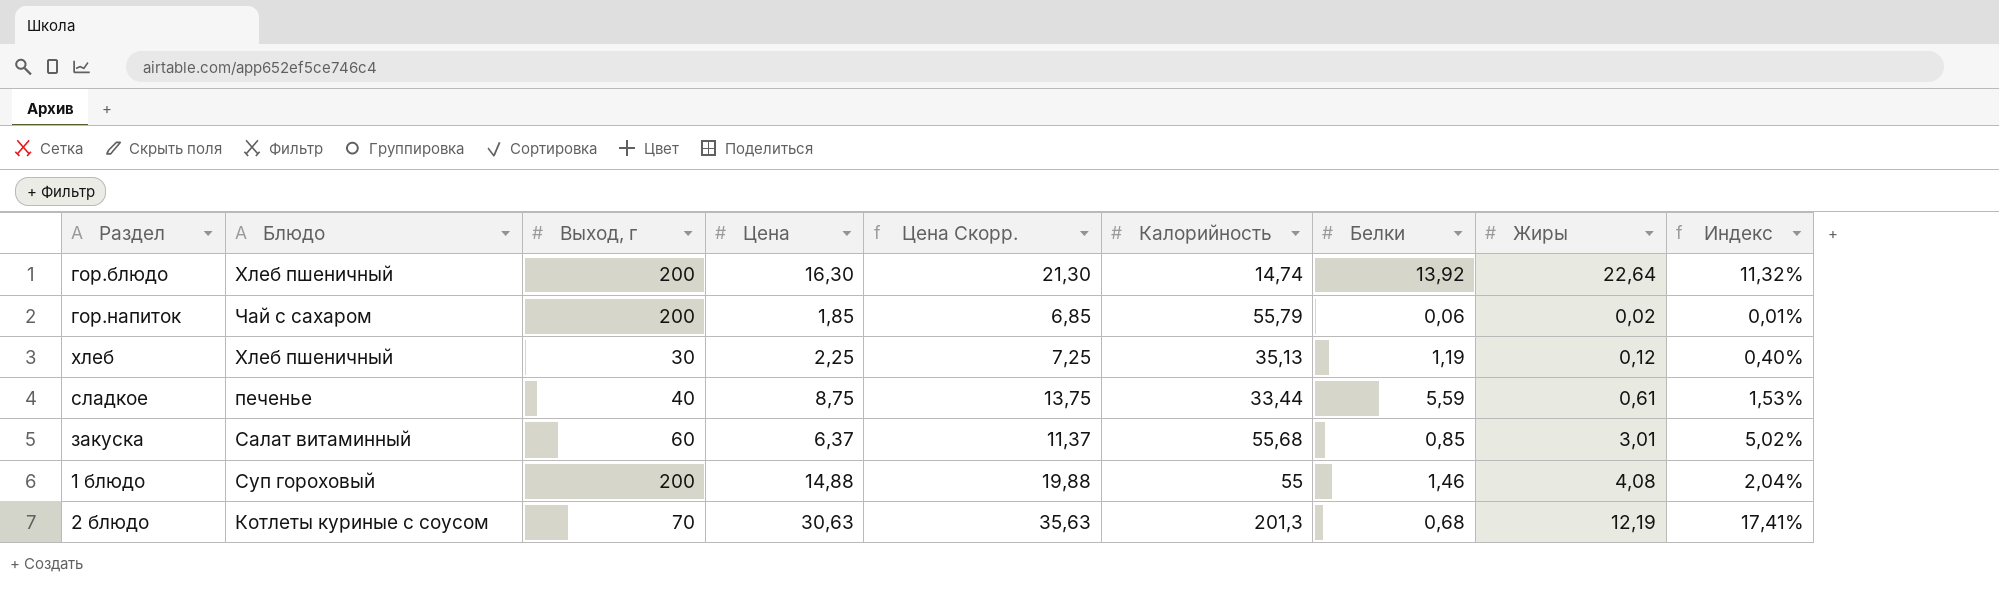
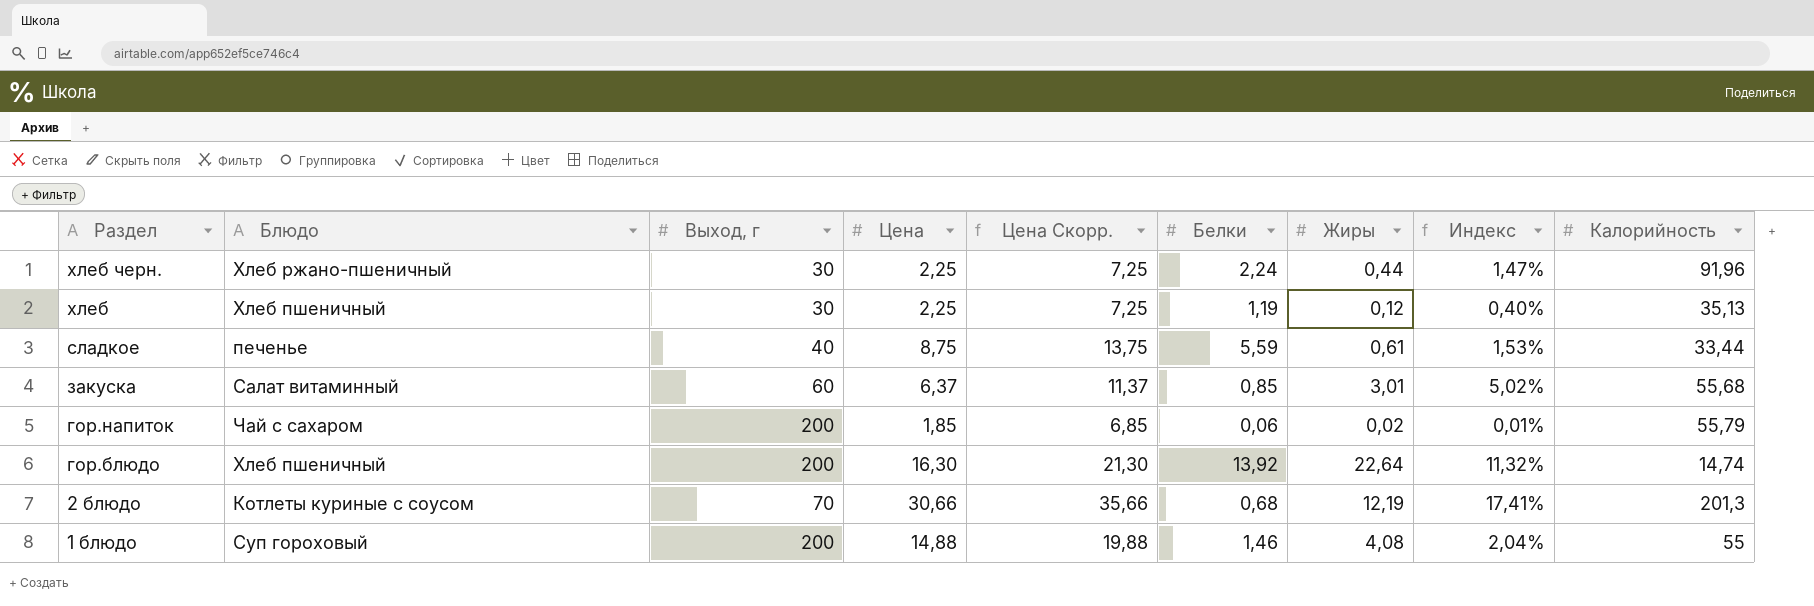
row order: none -> Раздел descending
column Калорийность | position: 6 -> 9
row хлеб черн.: none -> Хлеб ржано-пшеничный | 30 | 2,25 | 7,25 | 2,24 | 0,44 | 1,47% | 91,96
2 блюдо | Цена: 30,63 -> 30,66
2 блюдо | Цена Скорр.: 35,63 -> 35,66

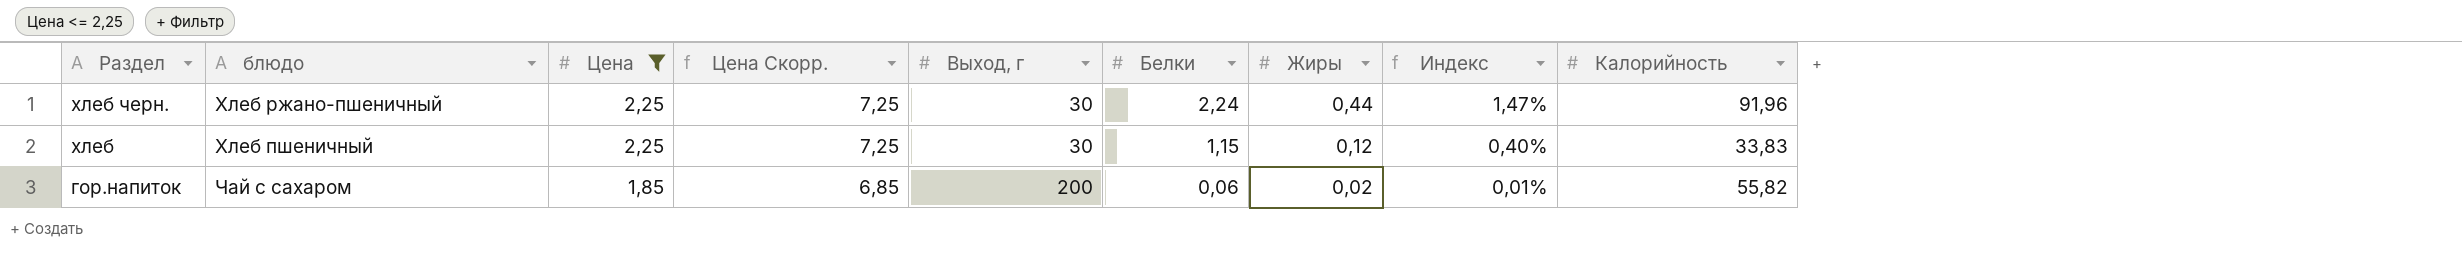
filter: none -> Цена <= 2,25
column name: Блюдо -> блюдо
column Выход, г | position: 3 -> 5
хлеб | Белки: 1,19 -> 1,15
хлеб | Калорийность: 35,13 -> 33,83
гор.напиток | Калорийность: 55,79 -> 55,82

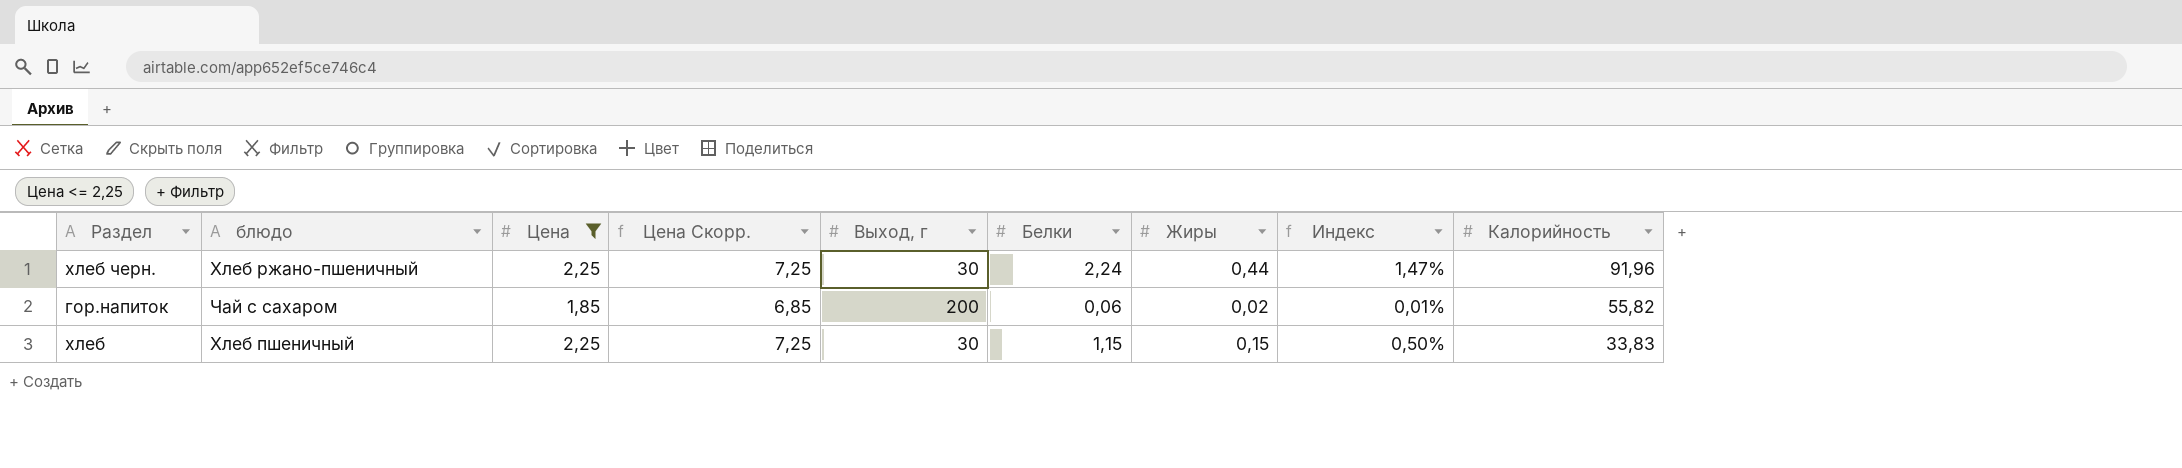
row order: Раздел descending -> Калорийность descending
хлеб | Жиры: 0,12 -> 0,15
хлеб | Индекс: 0,40% -> 0,50%

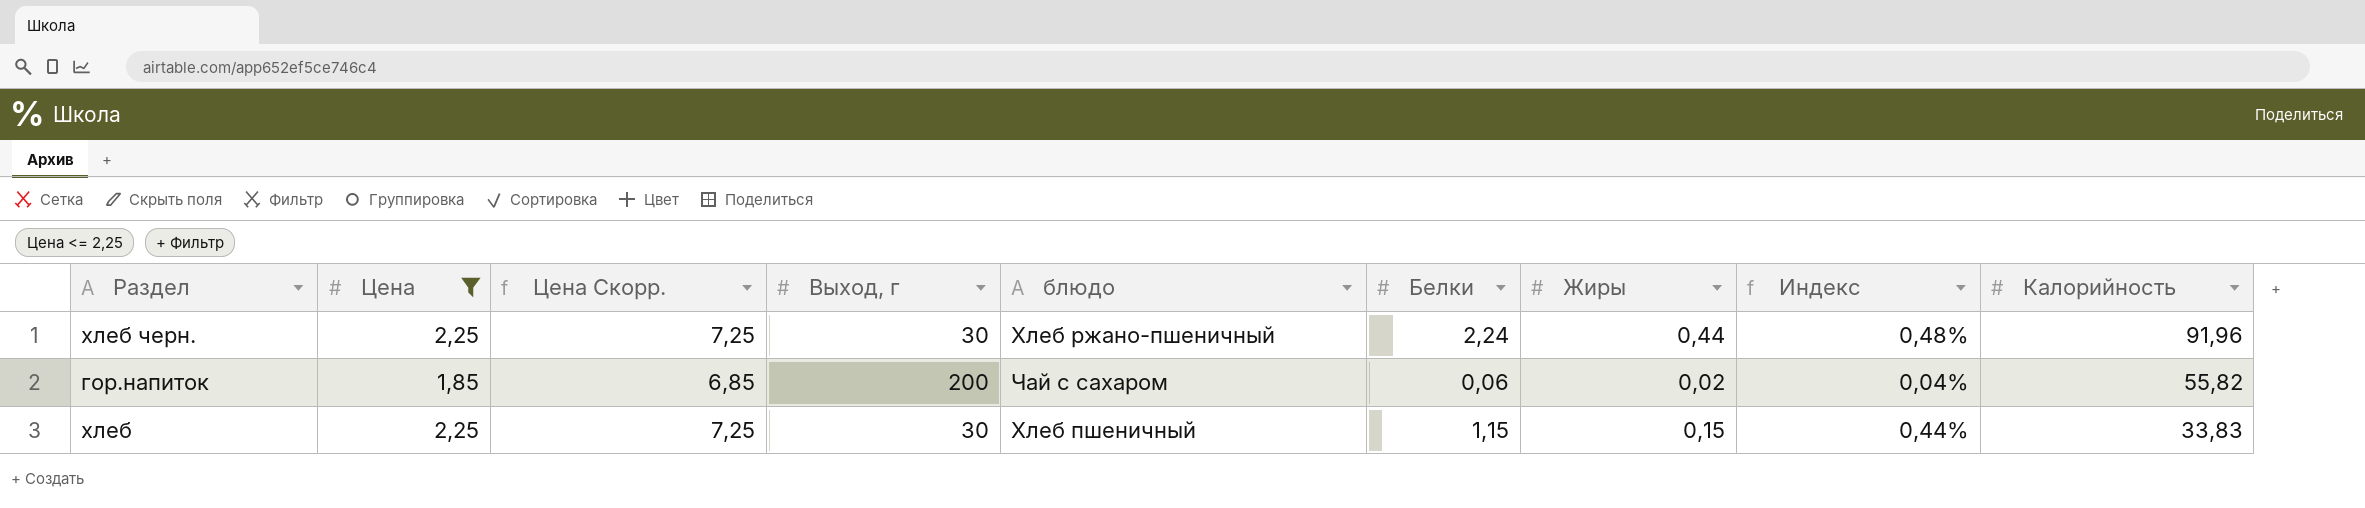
column блюдо | position: 2 -> 5
column Индекс | formula: [Жиры] / [Выход, г] -> [Жиры] / [Калорийность]

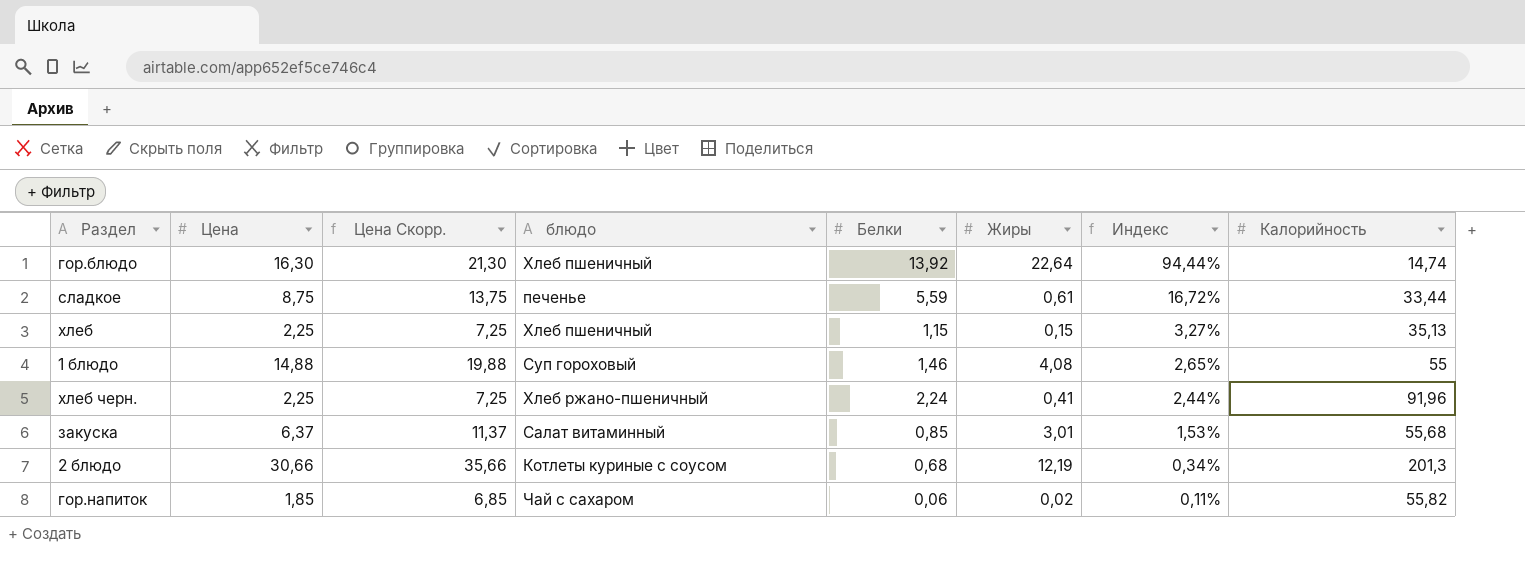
filter: Цена <= 2,25 -> none
row order: Калорийность descending -> Индекс descending
column Выход, г | position: 4 -> none
column Индекс | formula: [Жиры] / [Калорийность] -> [Белки] / [Калорийность]
хлеб | Калорийность: 33,83 -> 35,13
хлеб черн. | Жиры: 0,44 -> 0,41

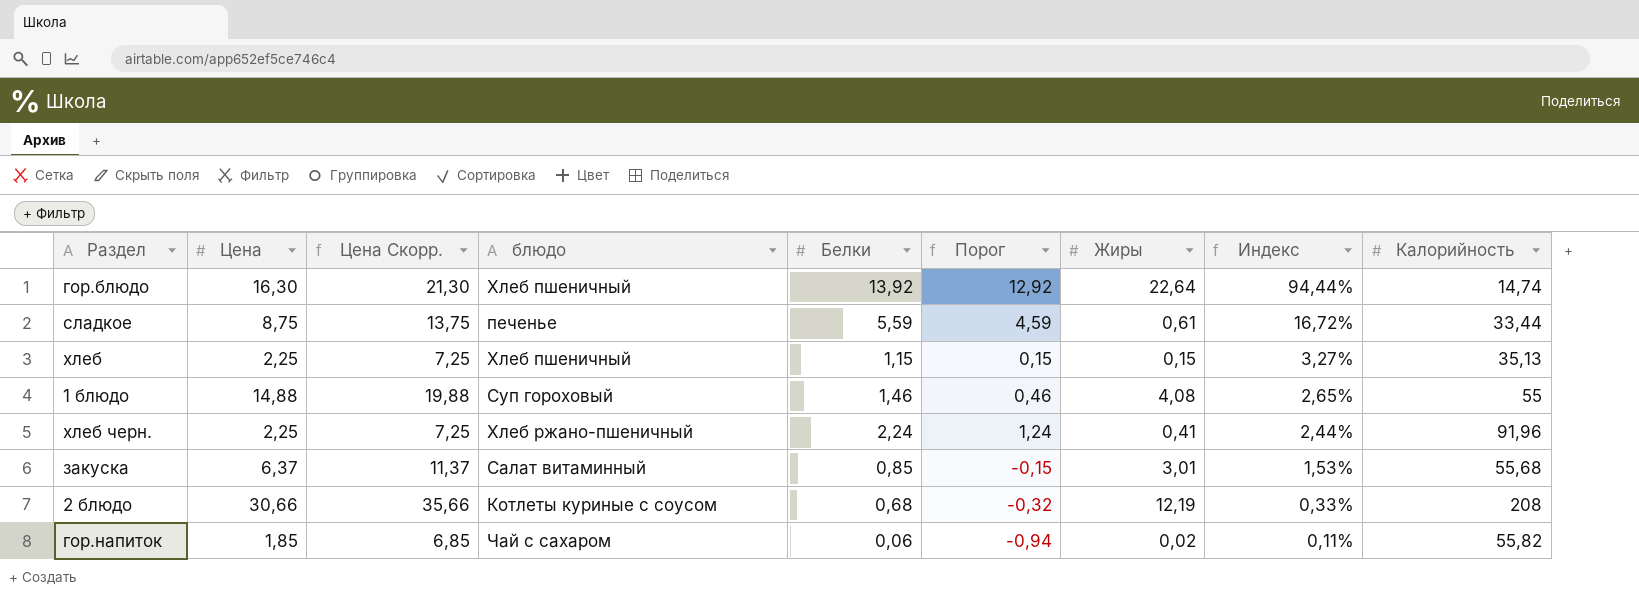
column Порог | formula: none -> [Белки] - 1
2 блюдо | Индекс: 0,34% -> 0,33%
2 блюдо | Калорийность: 201,3 -> 208

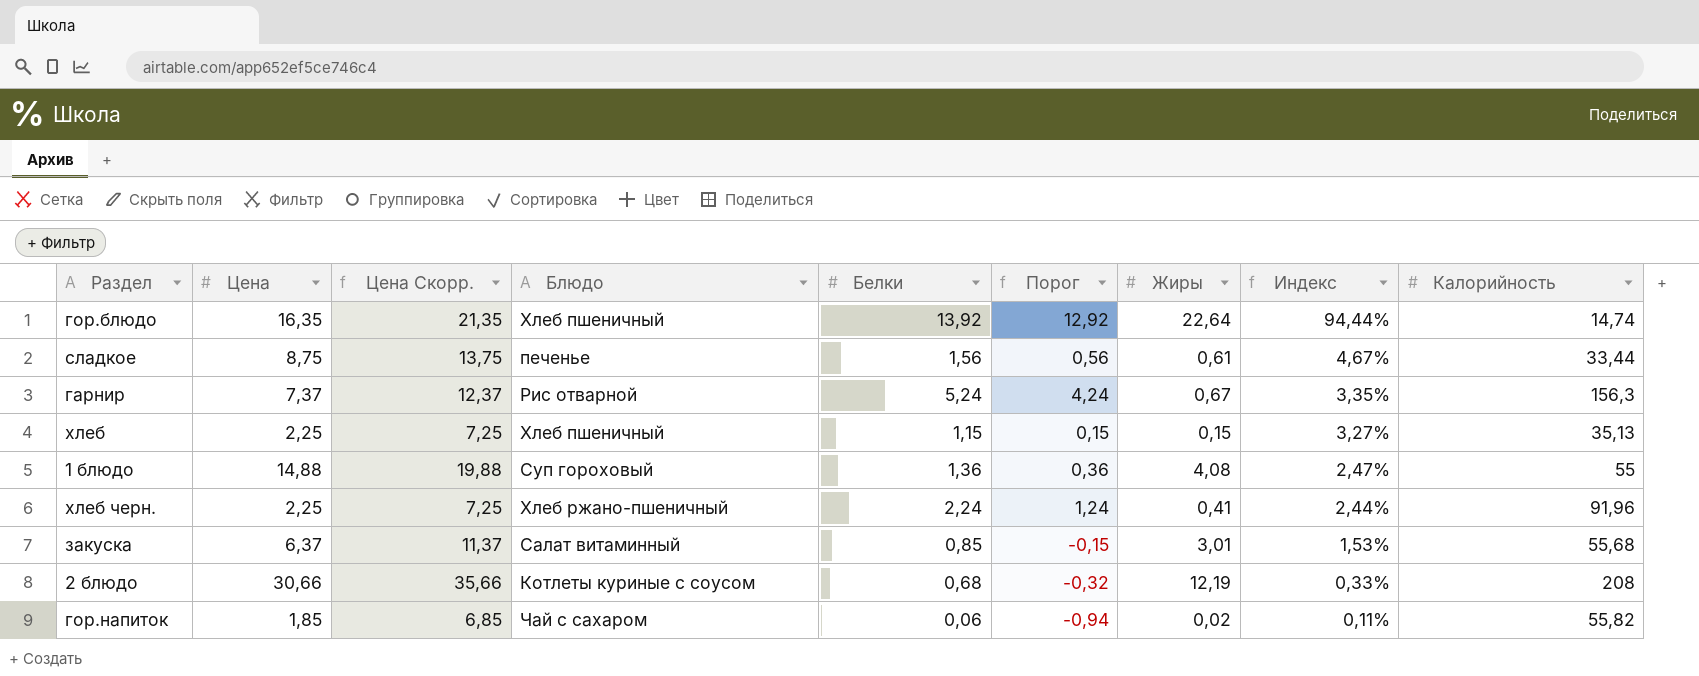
column name: блюдо -> Блюдо
гор.блюдо | Цена: 16,30 -> 16,35
гор.блюдо | Цена Скорр.: 21,30 -> 21,35
сладкое | Белки: 5,59 -> 1,56
сладкое | Порог: 4,59 -> 0,56
сладкое | Индекс: 16,72% -> 4,67%
row гарнир: none -> 7,37 | 12,37 | Рис отварной | 5,24 | 4,24 | 0,67 | 3,35% | 156,3
1 блюдо | Белки: 1,46 -> 1,36
1 блюдо | Порог: 0,46 -> 0,36
1 блюдо | Индекс: 2,65% -> 2,47%

